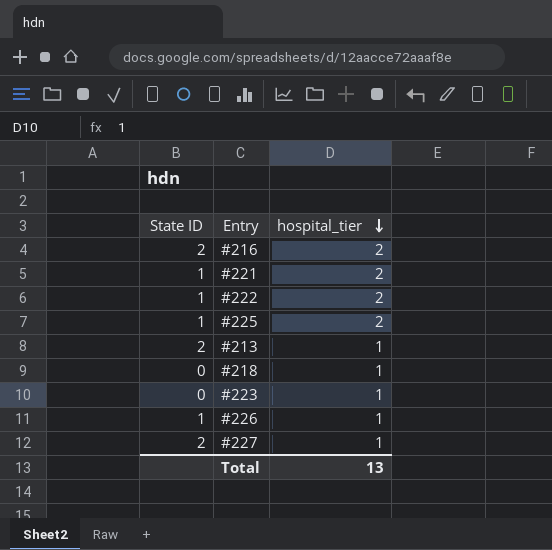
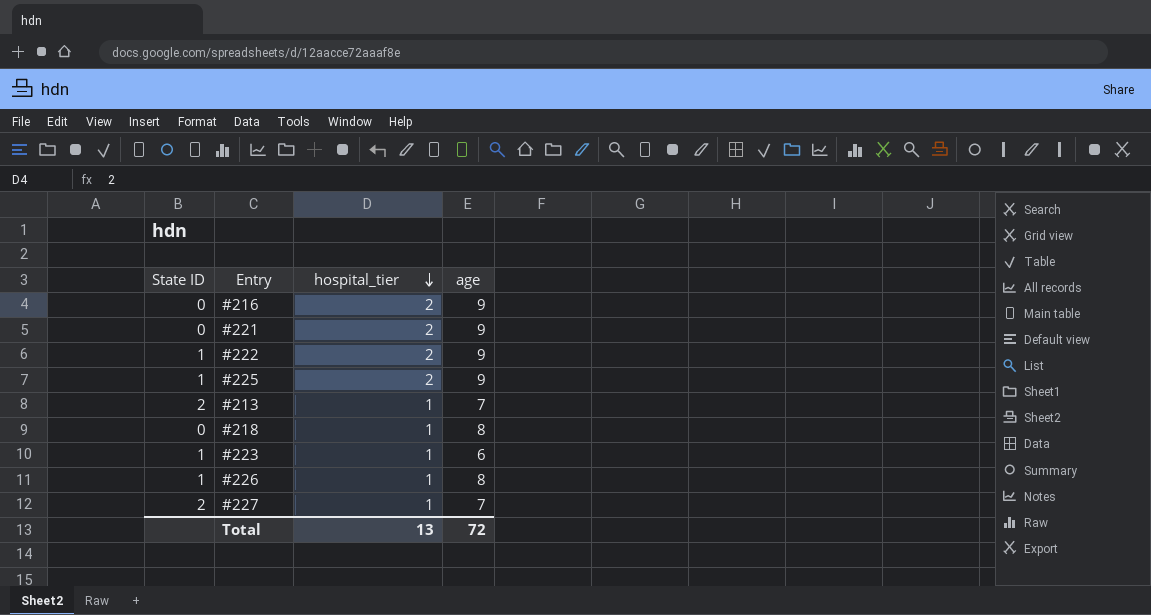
column age | position: none -> 4
#216 | State ID: 2 -> 0
#221 | State ID: 1 -> 0
#223 | State ID: 0 -> 1

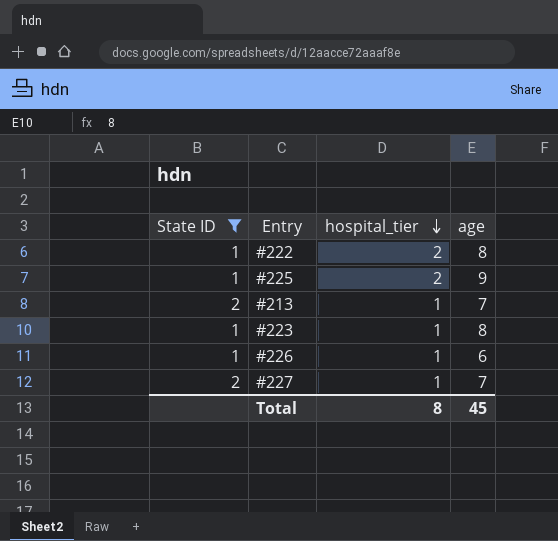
filter: none -> State ID != 0
#222 | age: 9 -> 8
#223 | age: 6 -> 8
#226 | age: 8 -> 6
Total | hospital_tier: 13 -> 8
Total | age: 72 -> 45

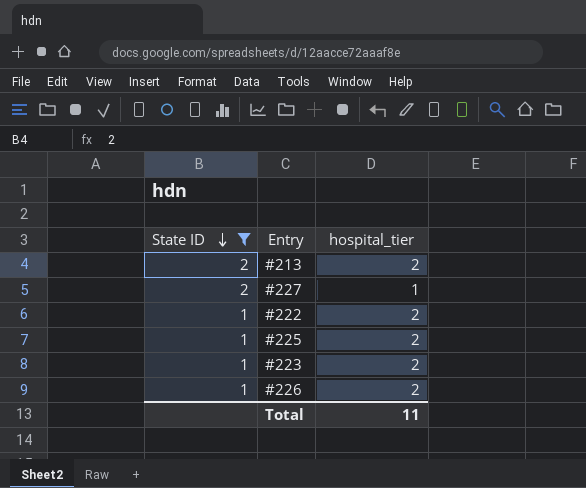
row order: hospital_tier descending -> State ID descending
column age | position: 4 -> none
#213 | hospital_tier: 1 -> 2
#223 | hospital_tier: 1 -> 2
#226 | hospital_tier: 1 -> 2
Total | hospital_tier: 8 -> 11

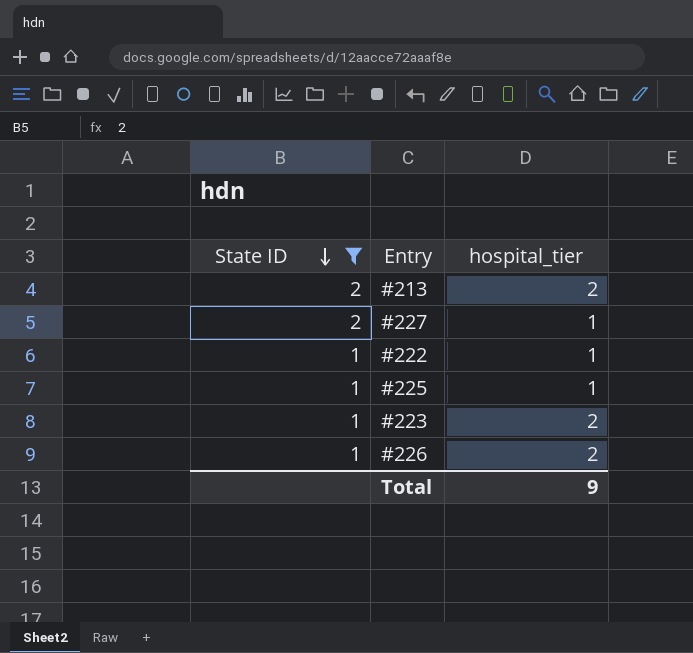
#222 | hospital_tier: 2 -> 1
#225 | hospital_tier: 2 -> 1
Total | hospital_tier: 11 -> 9

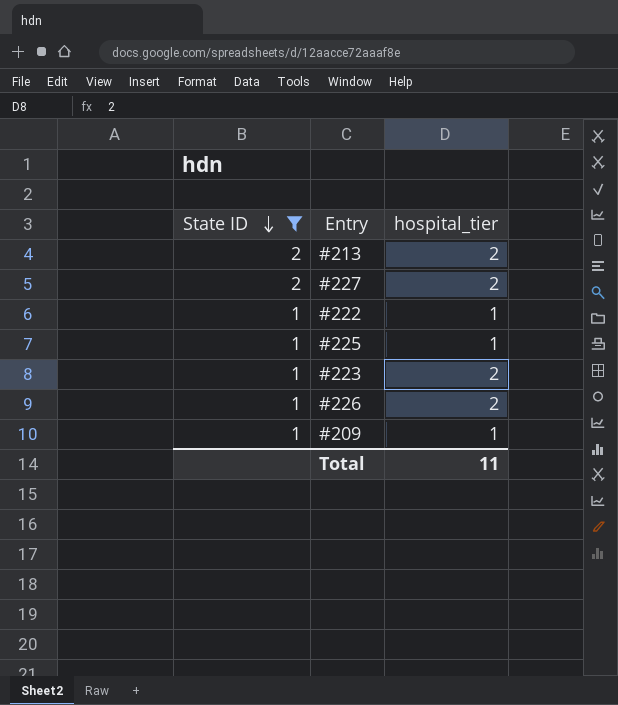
#227 | hospital_tier: 1 -> 2
row #209: none -> 1 | 1
Total | hospital_tier: 9 -> 11

